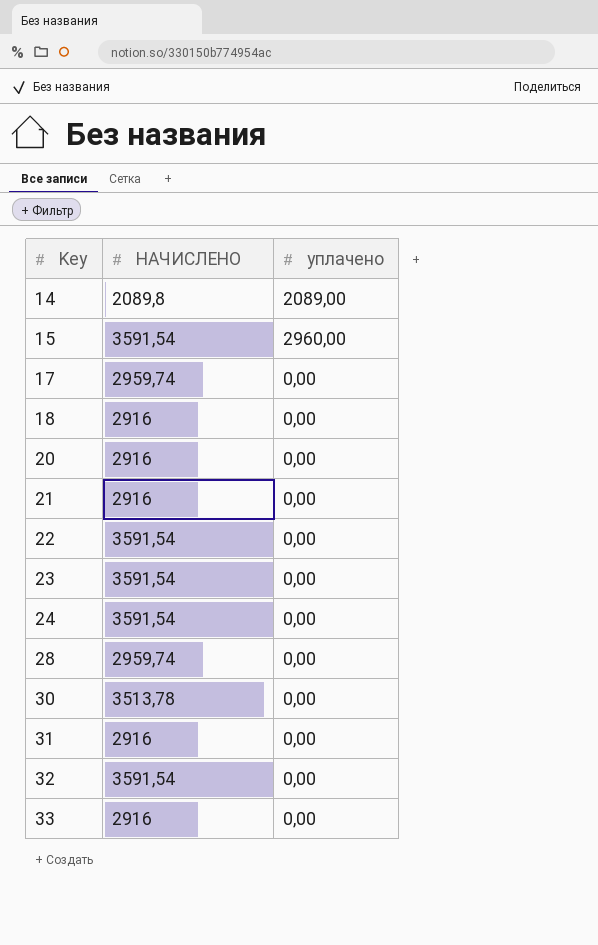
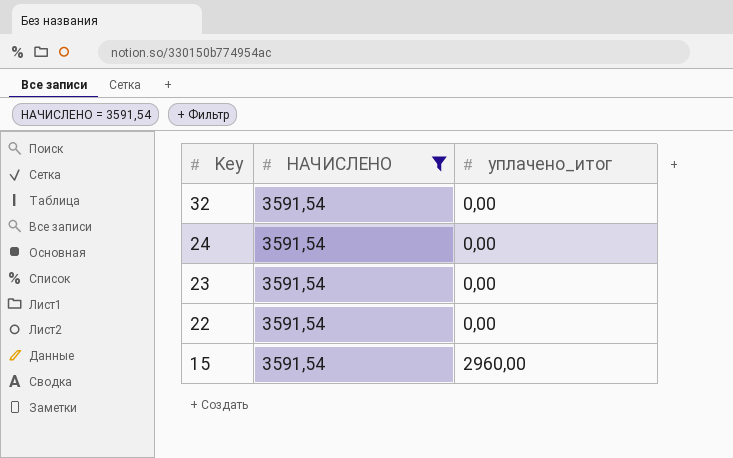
filter: none -> НАЧИСЛЕНО = 3591,54
row order: Key ascending -> Key descending
column name: уплачено -> уплачено_итог

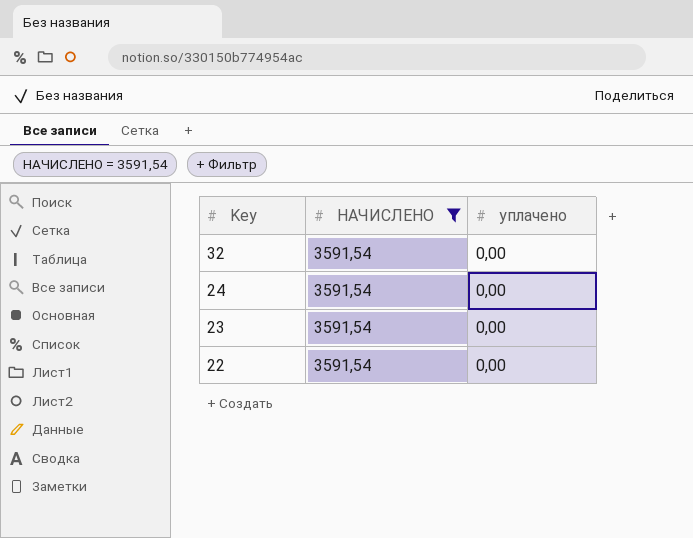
column name: уплачено_итог -> уплачено
row 15: 3591,54 | 2960,00 -> none

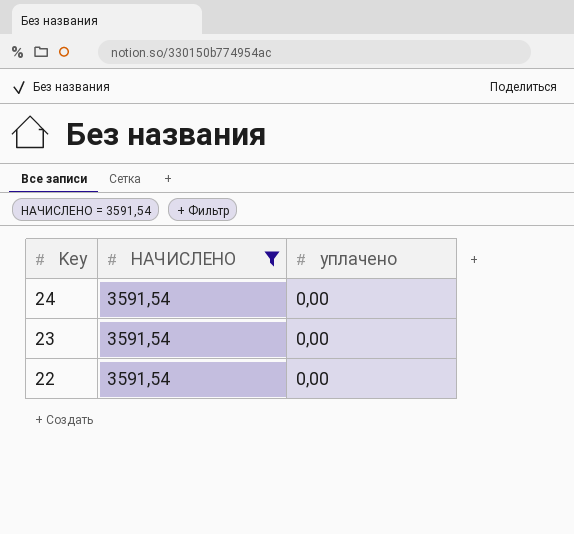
row 32: 3591,54 | 0,00 -> none

